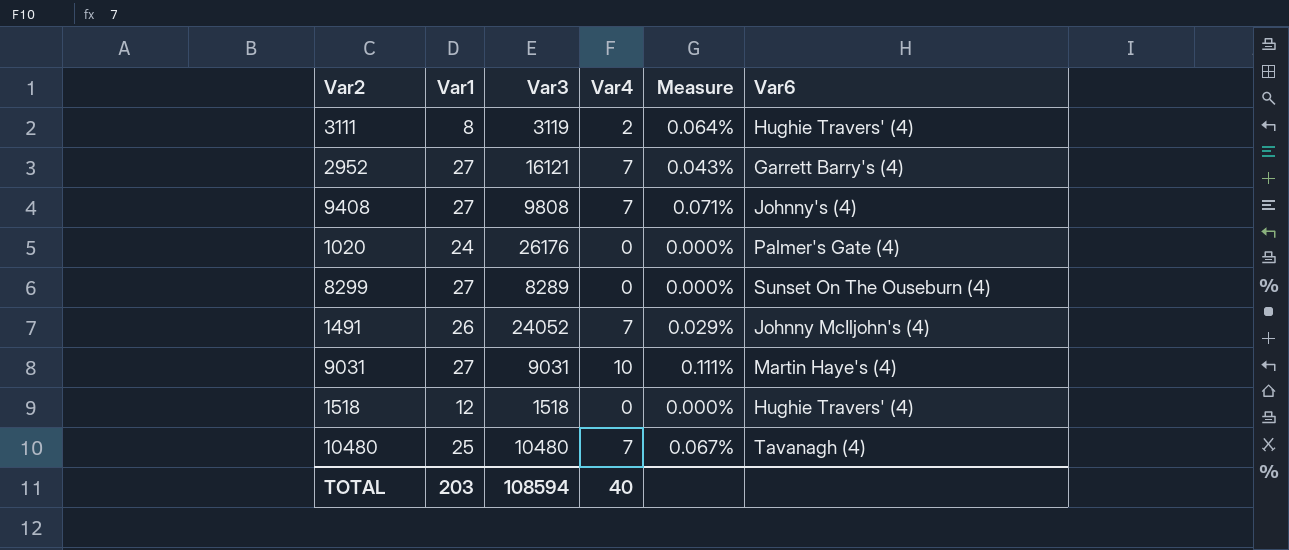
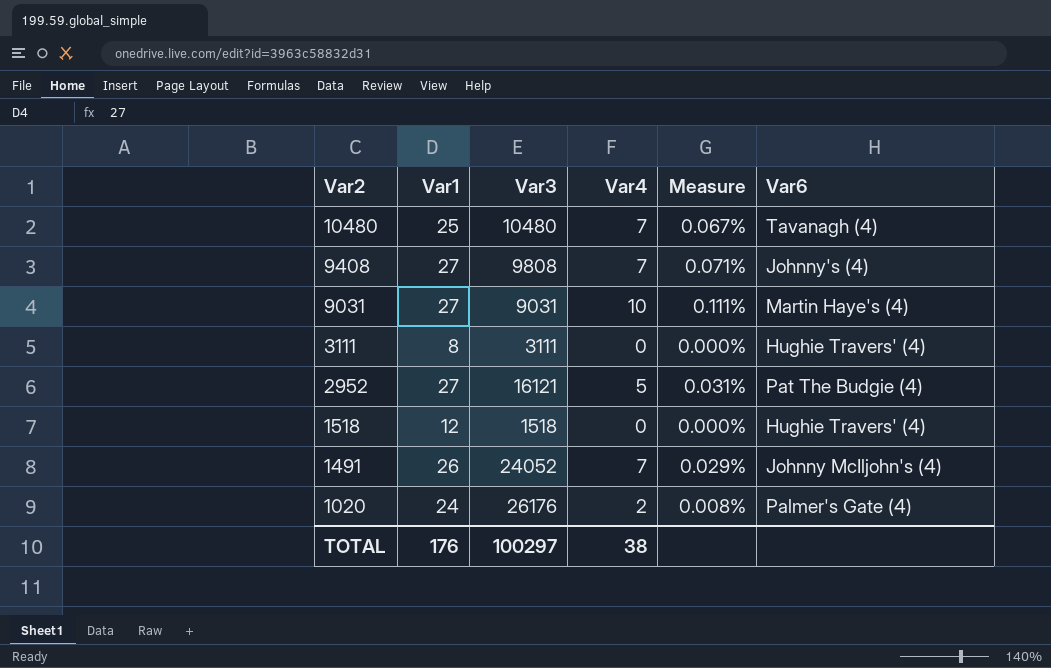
row order: none -> Var2 descending
row 8299: 27 | 8289 | 0 | 0.000% | Sunset On The Ouseburn (4) -> none
3111 | Var3: 3119 -> 3111
3111 | Var4: 2 -> 0
3111 | Measure: 0.064% -> 0.000%
2952 | Var4: 7 -> 5
2952 | Measure: 0.043% -> 0.031%
2952 | Var6: Garrett Barry's (4) -> Pat The Budgie (4)
1020 | Var4: 0 -> 2
1020 | Measure: 0.000% -> 0.008%
TOTAL | Var1: 203 -> 176
TOTAL | Var3: 108594 -> 100297
TOTAL | Var4: 40 -> 38

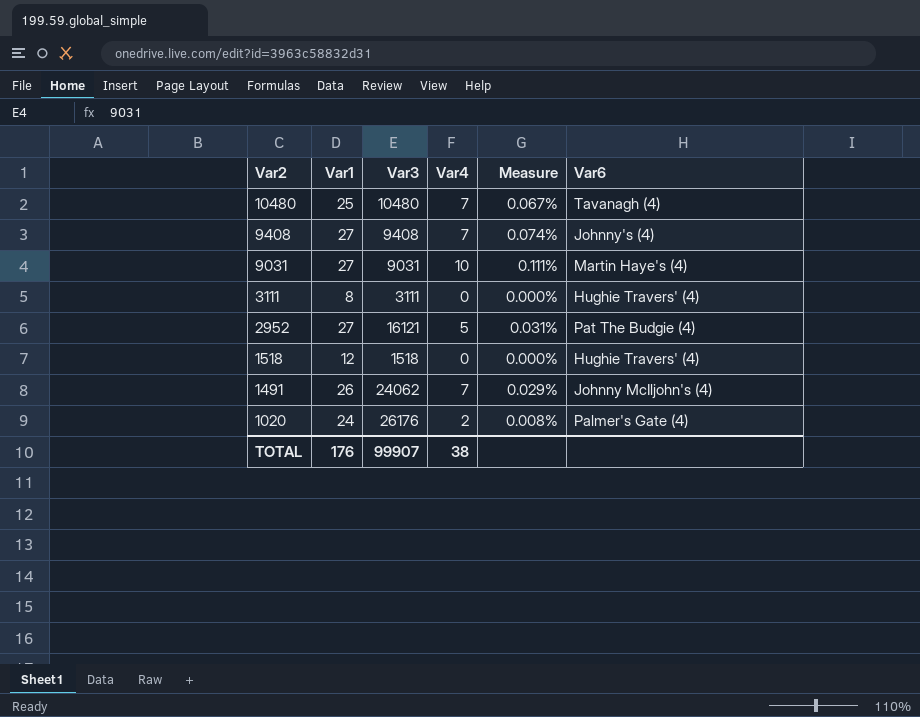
9408 | Var3: 9808 -> 9408
9408 | Measure: 0.071% -> 0.074%
1491 | Var3: 24052 -> 24062
TOTAL | Var3: 100297 -> 99907

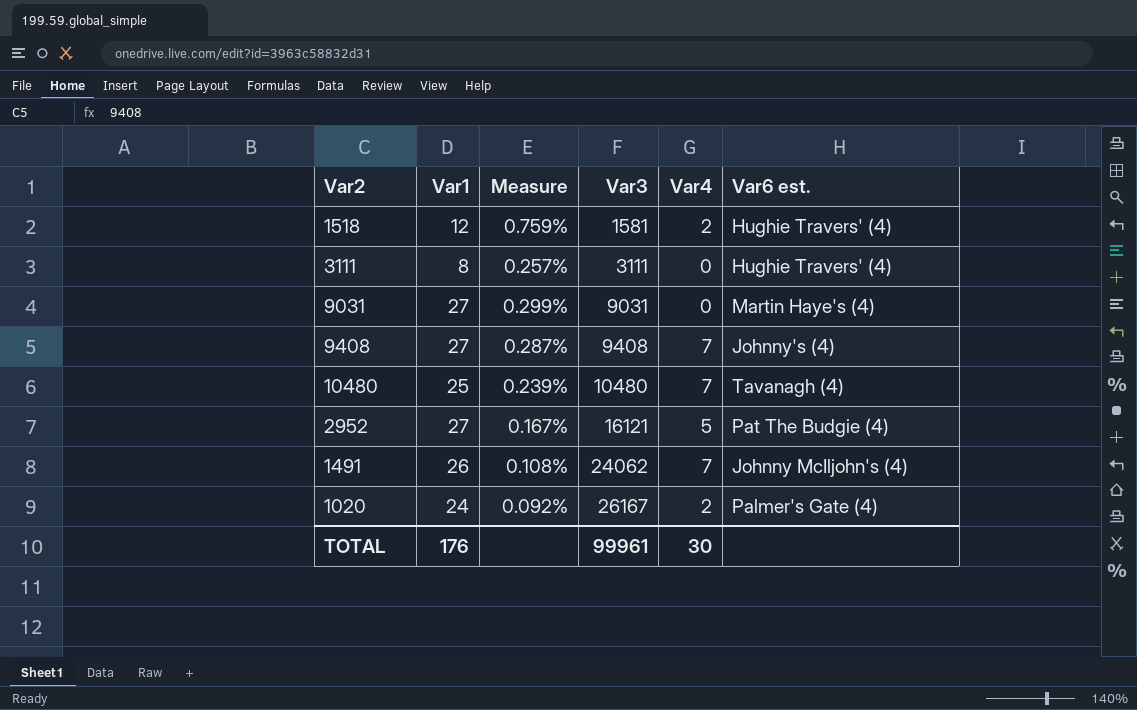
row order: Var2 descending -> Var3 ascending
column Measure | formula: [Var4] / [Var3] -> [Var1] / [Var3]
column Measure | position: 5 -> 3
column name: Var6 -> Var6 est.
1518 | Var3: 1518 -> 1581
1518 | Var4: 0 -> 2
9031 | Var4: 10 -> 0
1020 | Var3: 26176 -> 26167
TOTAL | Var3: 99907 -> 99961
TOTAL | Var4: 38 -> 30

